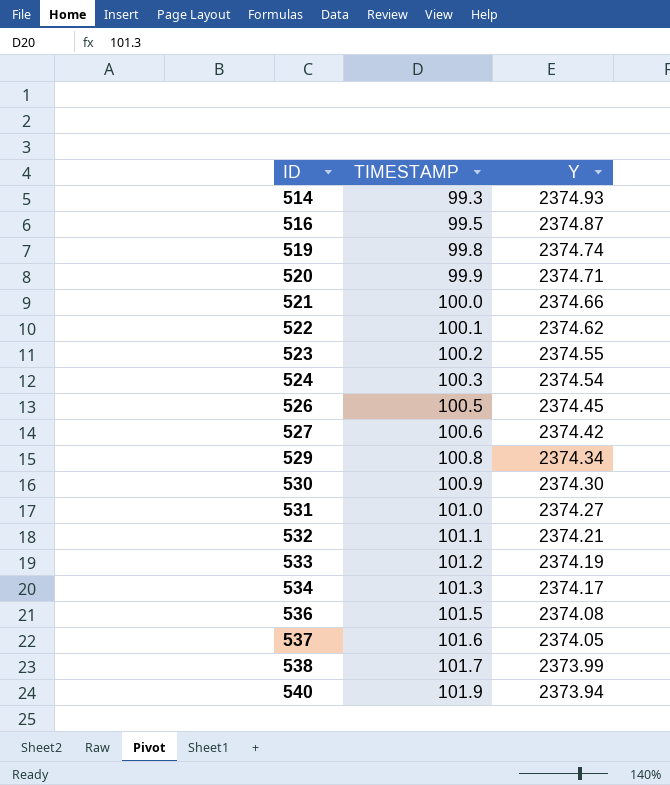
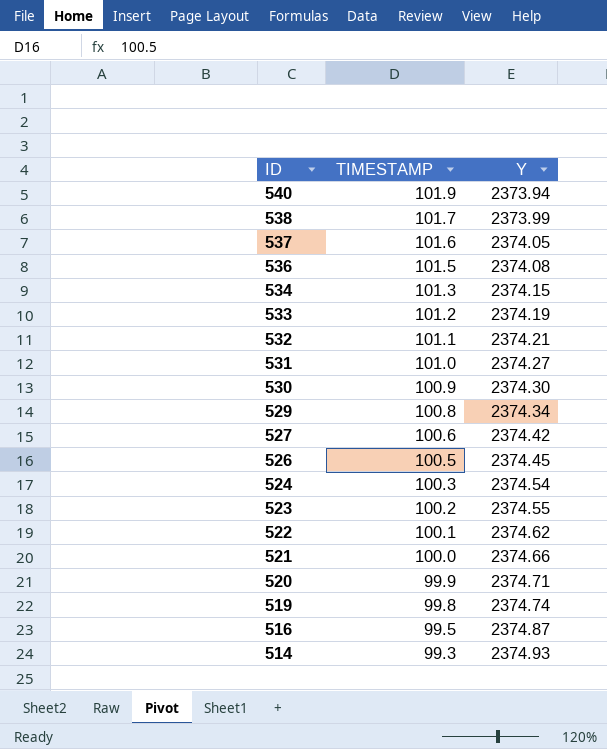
row order: ID ascending -> ID descending
534 | Y: 2374.17 -> 2374.15

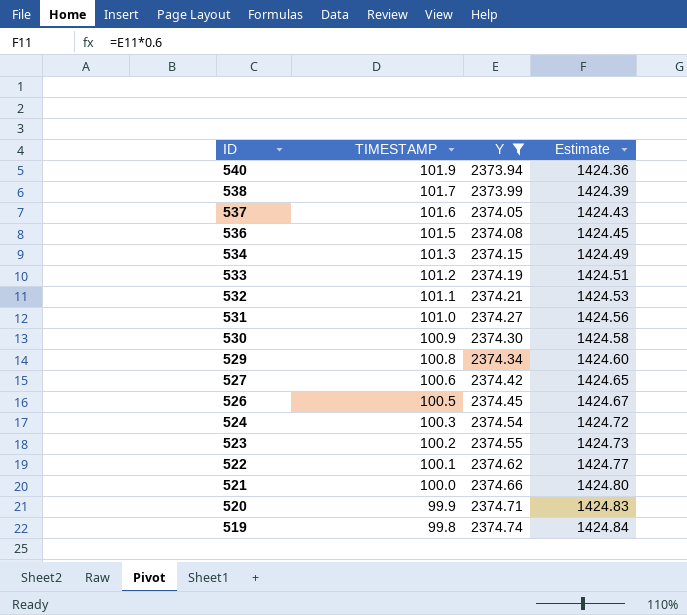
filter: none -> Y <= 2374.74
column Estimate | formula: none -> [Y] * 0.6

